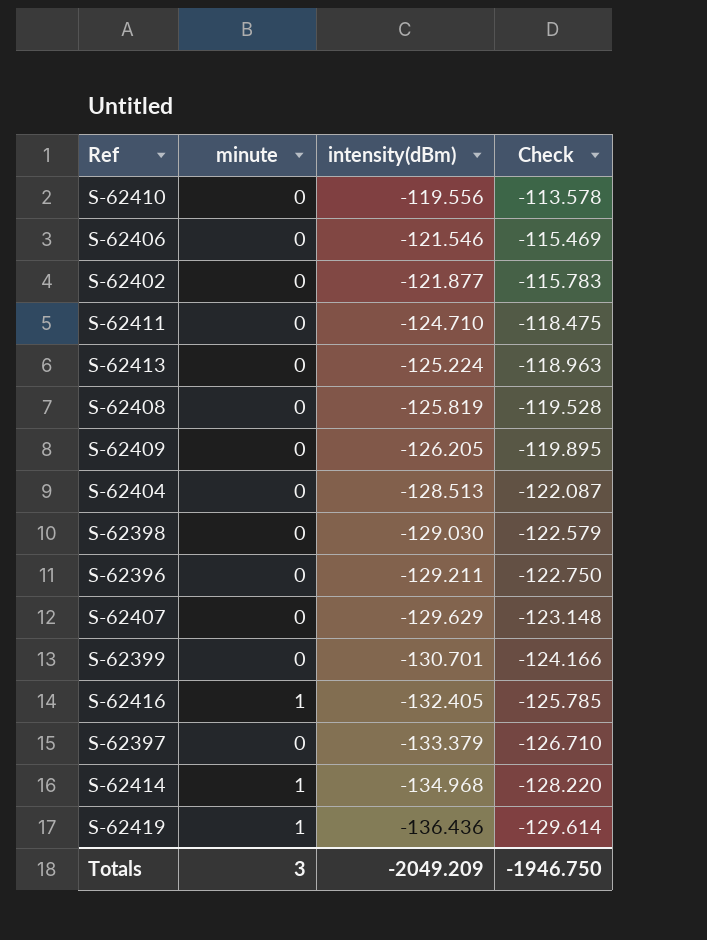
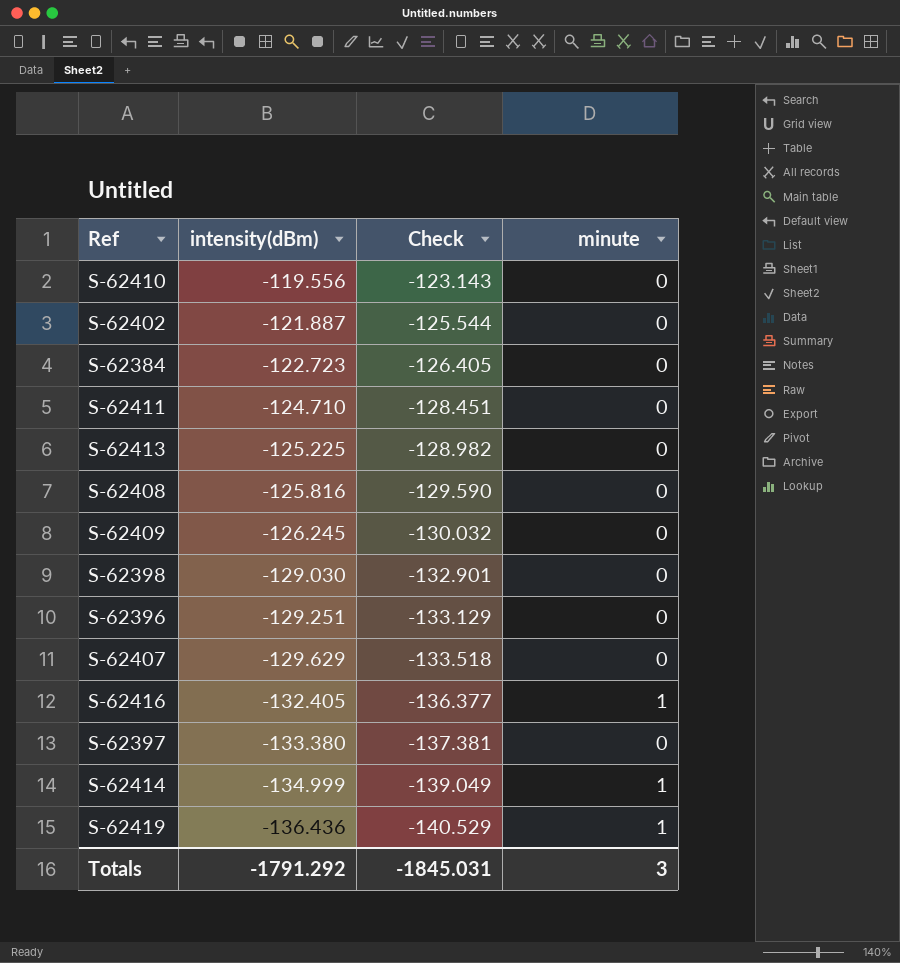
column Check | formula: [intensity(dBm)] * 0.95 -> [intensity(dBm)] * 1.03
column minute | position: 2 -> 4
row S-62406: 0 | -121.546 | -115.469 -> none
row S-62404: 0 | -128.513 | -122.087 -> none
row S-62399: 0 | -130.701 | -124.166 -> none
S-62402 | intensity(dBm): -121.877 -> -121.887
row S-62384: none -> -122.723 | -126.405 | 0
S-62413 | intensity(dBm): -125.224 -> -125.225
S-62408 | intensity(dBm): -125.819 -> -125.816
S-62409 | intensity(dBm): -126.205 -> -126.245
S-62396 | intensity(dBm): -129.211 -> -129.251
S-62397 | intensity(dBm): -133.379 -> -133.380
S-62414 | intensity(dBm): -134.968 -> -134.999
Totals | intensity(dBm): -2049.209 -> -1791.292
Totals | Check: -1946.750 -> -1845.031

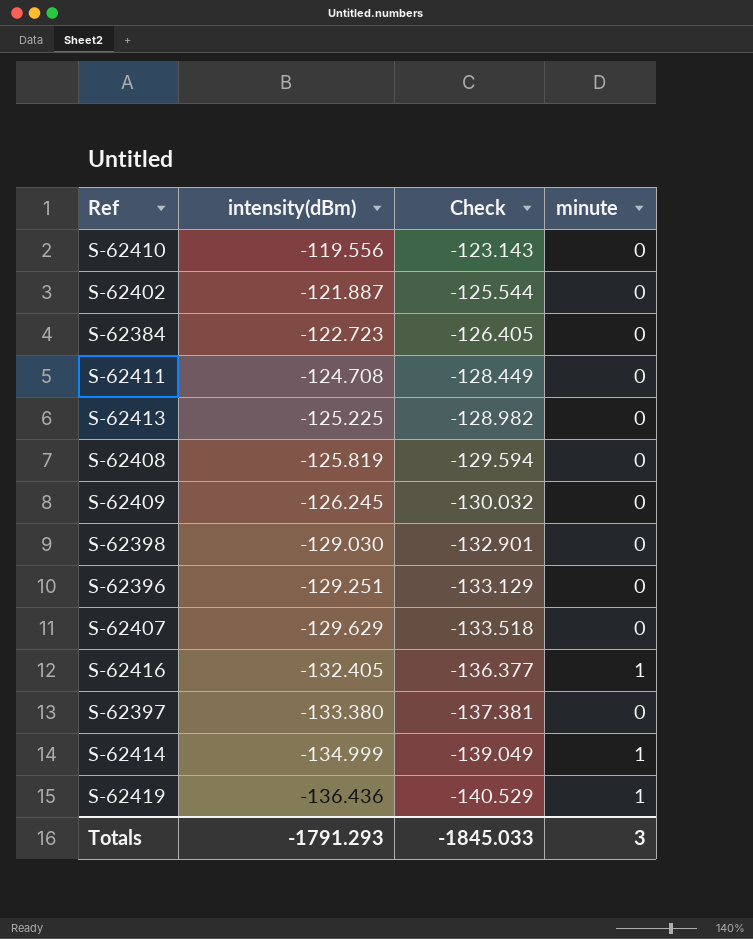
S-62411 | intensity(dBm): -124.710 -> -124.708
S-62411 | Check: -128.451 -> -128.449
S-62408 | intensity(dBm): -125.816 -> -125.819
S-62408 | Check: -129.590 -> -129.594
Totals | intensity(dBm): -1791.292 -> -1791.293
Totals | Check: -1845.031 -> -1845.033

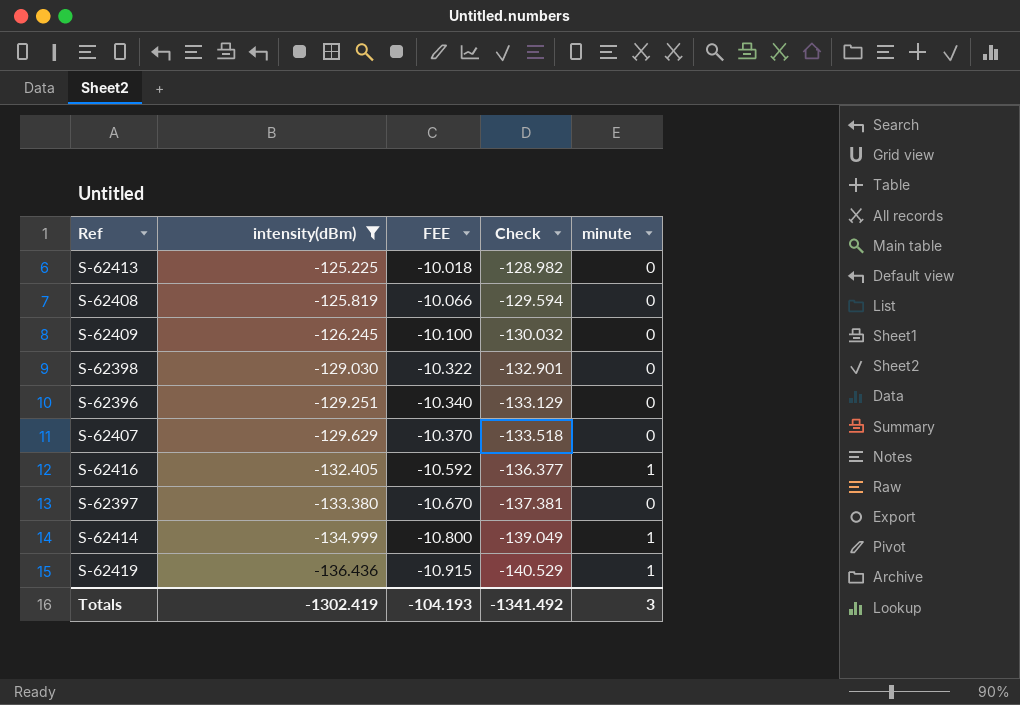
filter: none -> intensity(dBm) <= -125.225
column FEE | formula: none -> [intensity(dBm)] * 0.08
Totals | intensity(dBm): -1791.293 -> -1302.419
Totals | Check: -1845.033 -> -1341.492

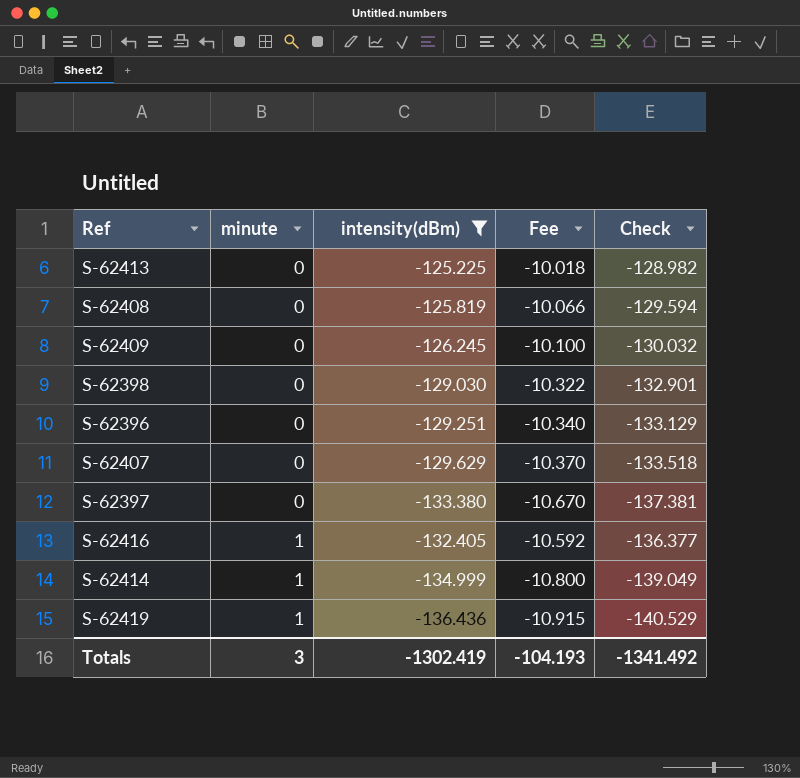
row order: intensity(dBm) descending -> minute ascending
column minute | position: 5 -> 2
column name: FEE -> Fee

